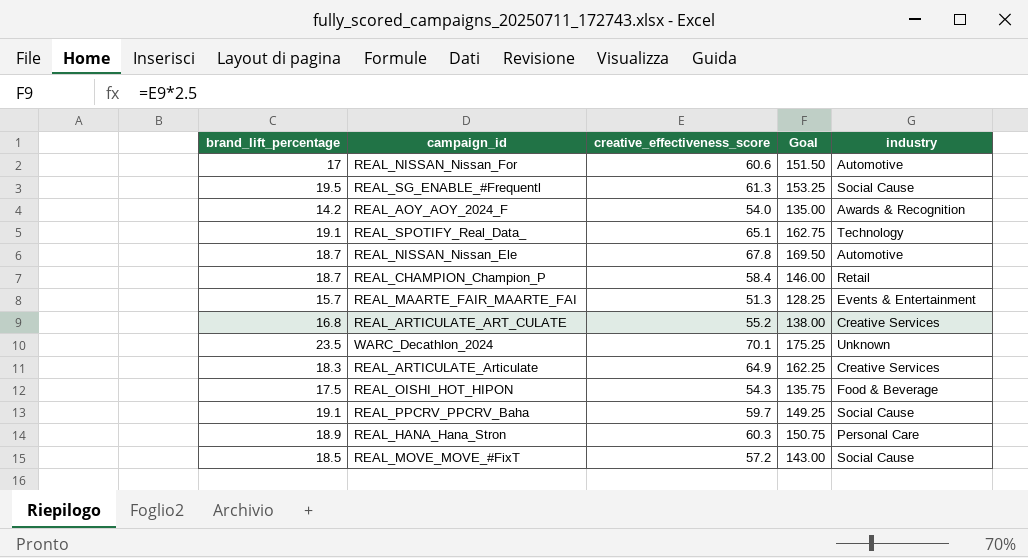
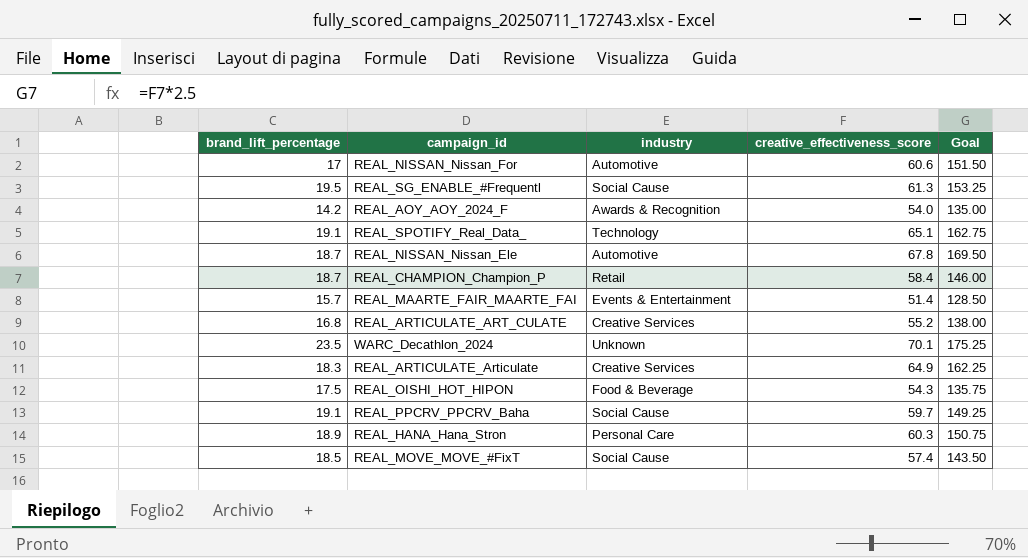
column industry | position: 5 -> 3
REAL_MAARTE_FAIR_MAARTE_FAI | creative_effectiveness_score: 51.3 -> 51.4
REAL_MAARTE_FAIR_MAARTE_FAI | Goal: 128.25 -> 128.50
REAL_MOVE_MOVE_#FixT | creative_effectiveness_score: 57.2 -> 57.4
REAL_MOVE_MOVE_#FixT | Goal: 143.00 -> 143.50

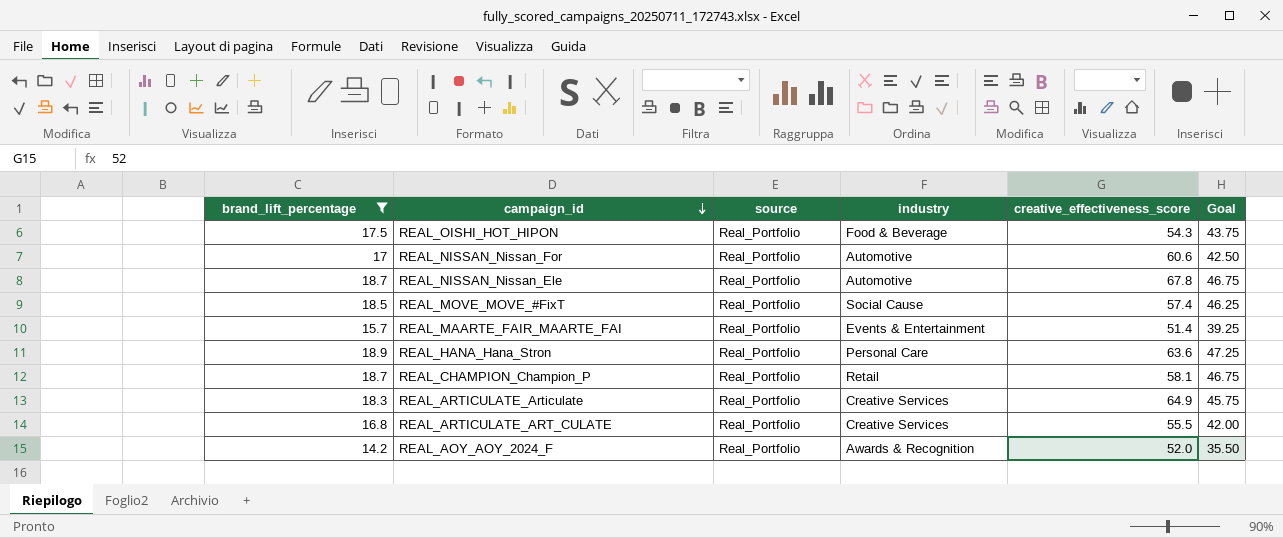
filter: none -> brand_lift_percentage <= 18.9
row order: none -> campaign_id descending
column source | position: none -> 3
column Goal | formula: [creative_effectiveness_score] * 2.5 -> [brand_lift_percentage] * 2.5
REAL_HANA_Hana_Stron | creative_effectiveness_score: 60.3 -> 63.6
REAL_CHAMPION_Champion_P | creative_effectiveness_score: 58.4 -> 58.1
REAL_ARTICULATE_ART_CULATE | creative_effectiveness_score: 55.2 -> 55.5
REAL_AOY_AOY_2024_F | creative_effectiveness_score: 54.0 -> 52.0

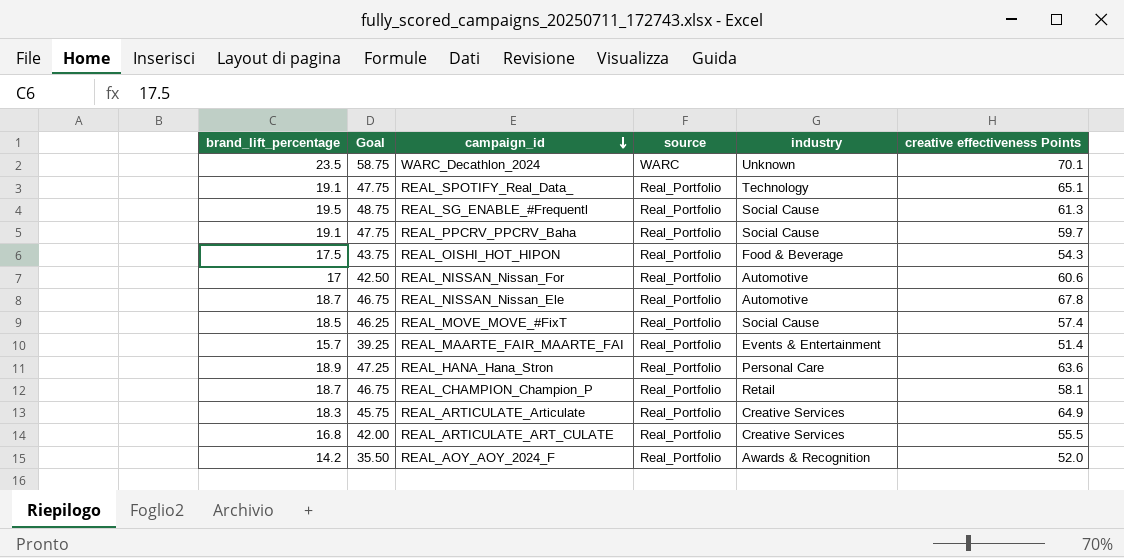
filter: brand_lift_percentage <= 18.9 -> none
column Goal | position: 6 -> 2
column name: creative_effectiveness_score -> creative effectiveness Points

